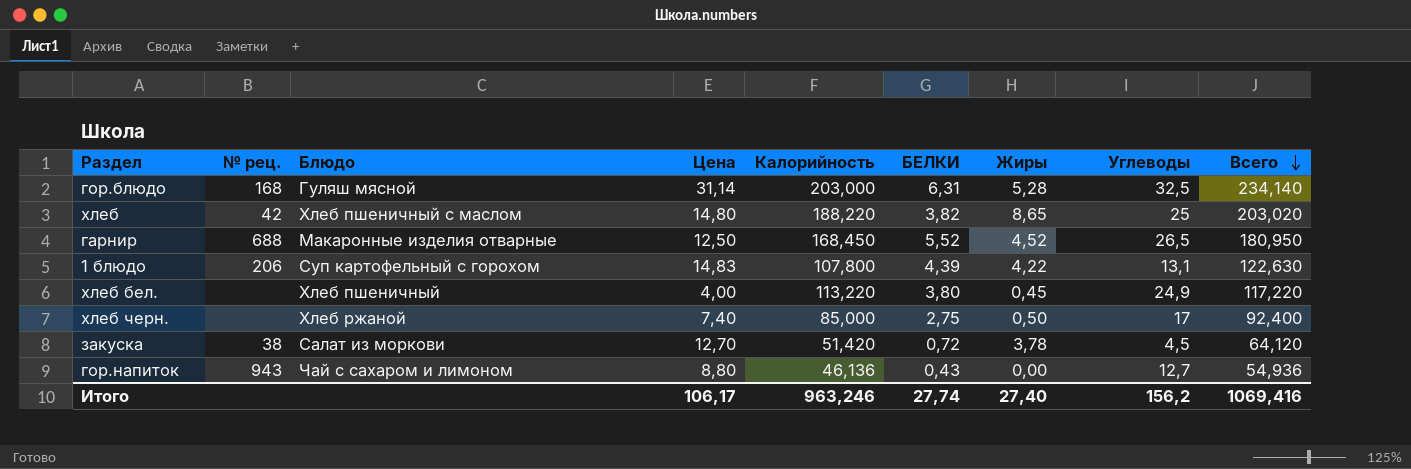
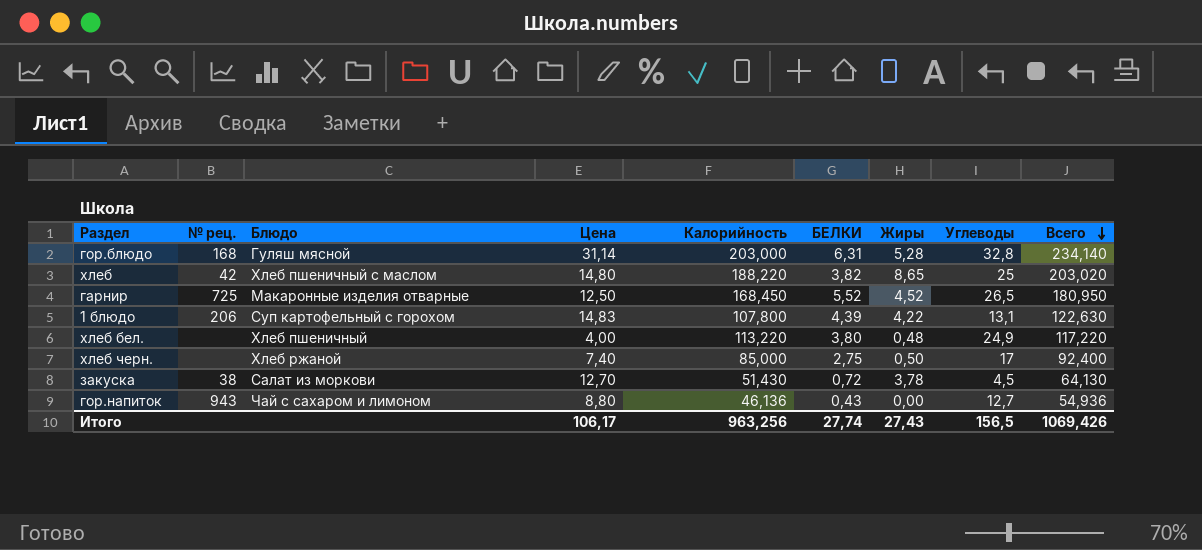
гор.блюдо | Углеводы: 32,5 -> 32,8
гарнир | № рец.: 688 -> 725
хлеб бел. | Жиры: 0,45 -> 0,48
закуска | Калорийность: 51,420 -> 51,430
закуска | Всего: 64,120 -> 64,130
Итого | Калорийность: 963,246 -> 963,256
Итого | Жиры: 27,40 -> 27,43
Итого | Углеводы: 156,2 -> 156,5
Итого | Всего: 1069,416 -> 1069,426

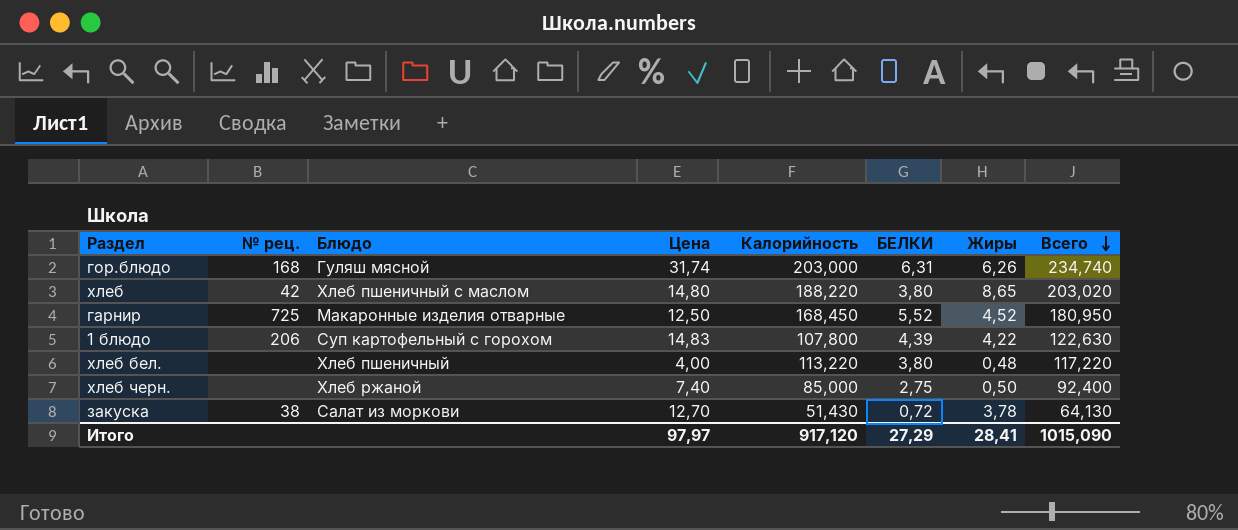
column Углеводы | position: 8 -> none
row гор.напиток: 943 | Чай с сахаром и лимоном | 8,80 | 46,136 | 0,43 | 0,00 | 12,7 | 54,936 -> none
гор.блюдо | Цена: 31,14 -> 31,74
гор.блюдо | Жиры: 5,28 -> 6,26
гор.блюдо | Всего: 234,140 -> 234,740
хлеб | БЕЛКИ: 3,82 -> 3,80
Итого | Цена: 106,17 -> 97,97
Итого | Калорийность: 963,256 -> 917,120
Итого | БЕЛКИ: 27,74 -> 27,29
Итого | Жиры: 27,43 -> 28,41
Итого | Всего: 1069,426 -> 1015,090

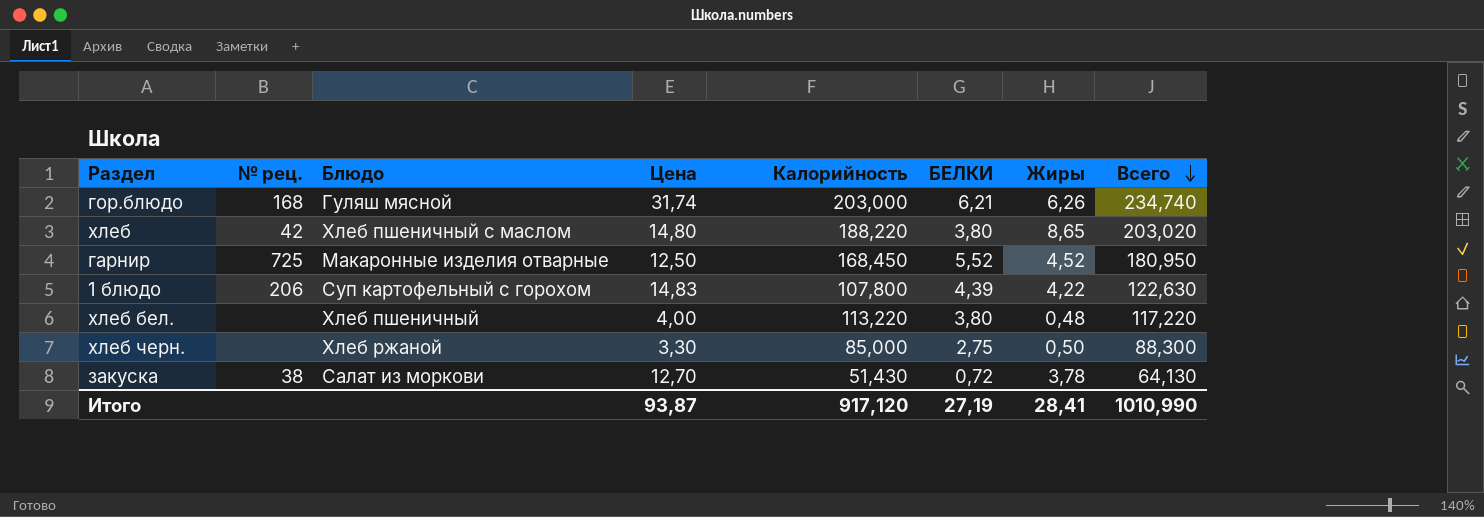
гор.блюдо | БЕЛКИ: 6,31 -> 6,21
хлеб черн. | Цена: 7,40 -> 3,30
хлеб черн. | Всего: 92,400 -> 88,300
Итого | Цена: 97,97 -> 93,87
Итого | БЕЛКИ: 27,29 -> 27,19
Итого | Всего: 1015,090 -> 1010,990

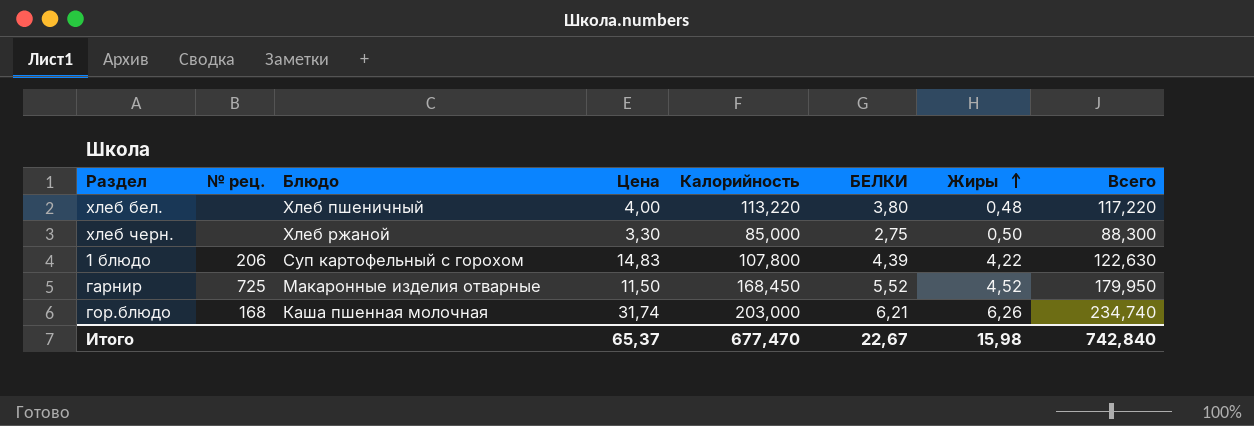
row order: Всего descending -> Жиры ascending
row хлеб: 42 | Хлеб пшеничный с маслом | 14,80 | 188,220 | 3,80 | 8,65 | 203,020 -> none
row закуска: 38 | Салат из моркови | 12,70 | 51,430 | 0,72 | 3,78 | 64,130 -> none
гарнир | Цена: 12,50 -> 11,50
гарнир | Всего: 180,950 -> 179,950
гор.блюдо | Блюдо: Гуляш мясной -> Каша пшенная молочная
Итого | Цена: 93,87 -> 65,37
Итого | Калорийность: 917,120 -> 677,470
Итого | БЕЛКИ: 27,19 -> 22,67
Итого | Жиры: 28,41 -> 15,98
Итого | Всего: 1010,990 -> 742,840

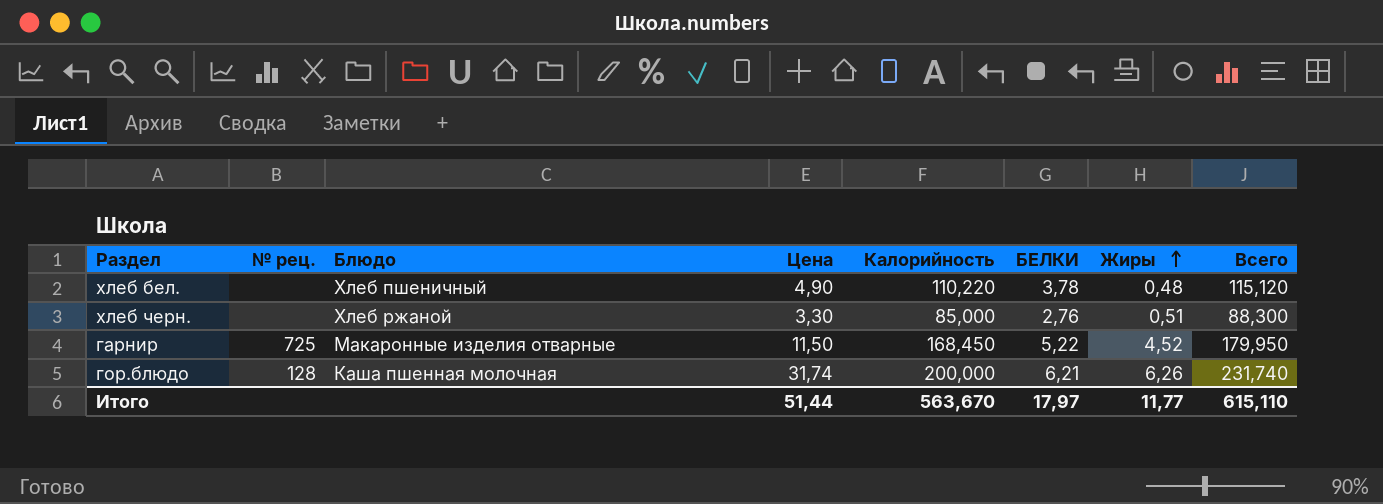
row 1 блюдо: 206 | Суп картофельный с горохом | 14,83 | 107,800 | 4,39 | 4,22 | 122,630 -> none
хлеб бел. | Цена: 4,00 -> 4,90
хлеб бел. | Калорийность: 113,220 -> 110,220
хлеб бел. | БЕЛКИ: 3,80 -> 3,78
хлеб бел. | Всего: 117,220 -> 115,120
хлеб черн. | БЕЛКИ: 2,75 -> 2,76
хлеб черн. | Жиры: 0,50 -> 0,51
гарнир | БЕЛКИ: 5,52 -> 5,22
гор.блюдо | № рец.: 168 -> 128
гор.блюдо | Калорийность: 203,000 -> 200,000
гор.блюдо | Всего: 234,740 -> 231,740
Итого | Цена: 65,37 -> 51,44
Итого | Калорийность: 677,470 -> 563,670
Итого | БЕЛКИ: 22,67 -> 17,97
Итого | Жиры: 15,98 -> 11,77
Итого | Всего: 742,840 -> 615,110

